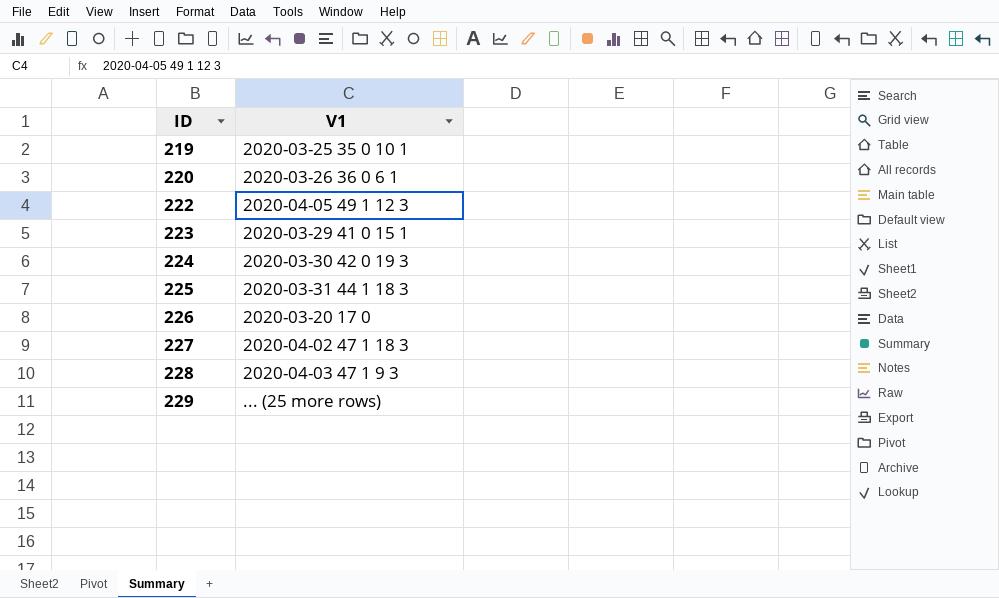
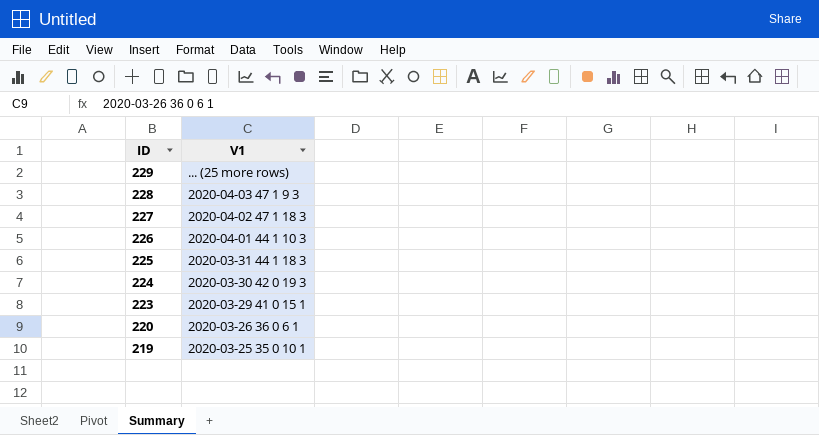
row order: ID ascending -> ID descending
row 222: 2020-04-05 49 1 12 3 -> none
226 | V1: 2020-03-20 17 0 -> 2020-04-01 44 1 10 3

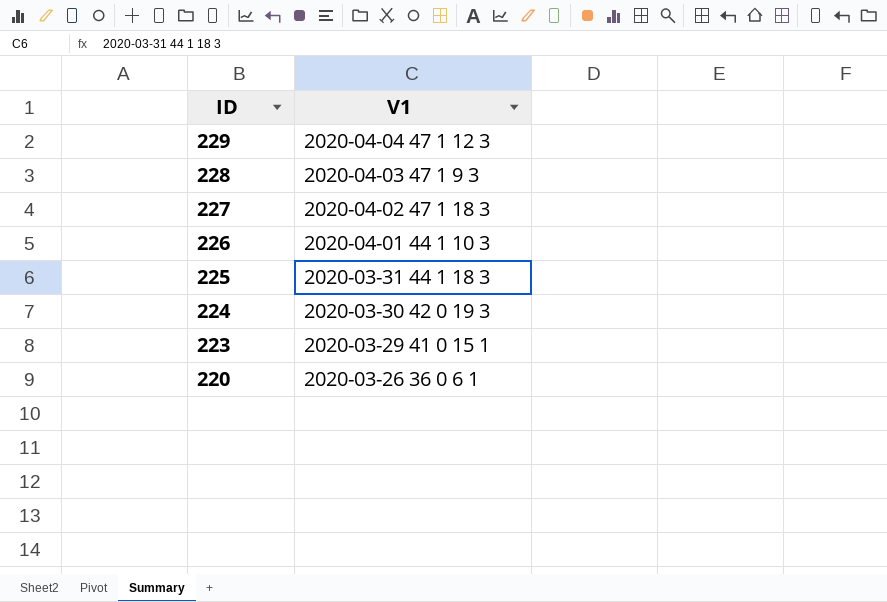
row 219: 2020-03-25 35 0 10 1 -> none
229 | V1: ... (25 more rows) -> 2020-04-04 47 1 12 3

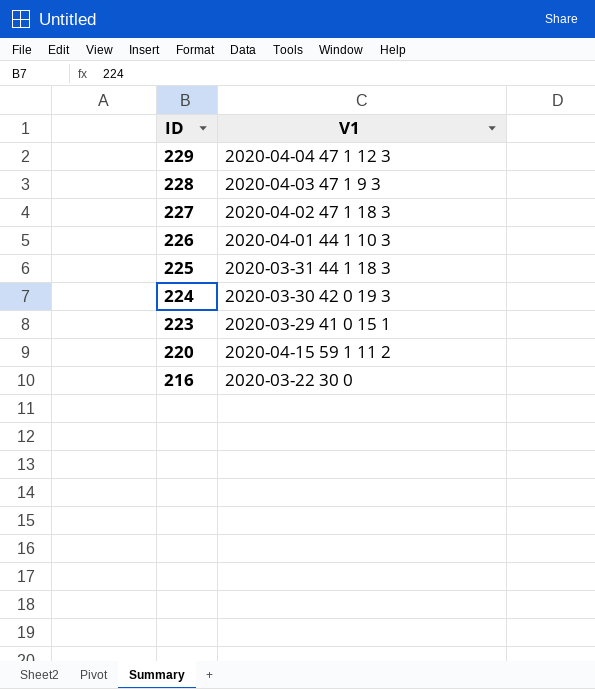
220 | V1: 2020-03-26 36 0 6 1 -> 2020-04-15 59 1 11 2
row 216: none -> 2020-03-22 30 0

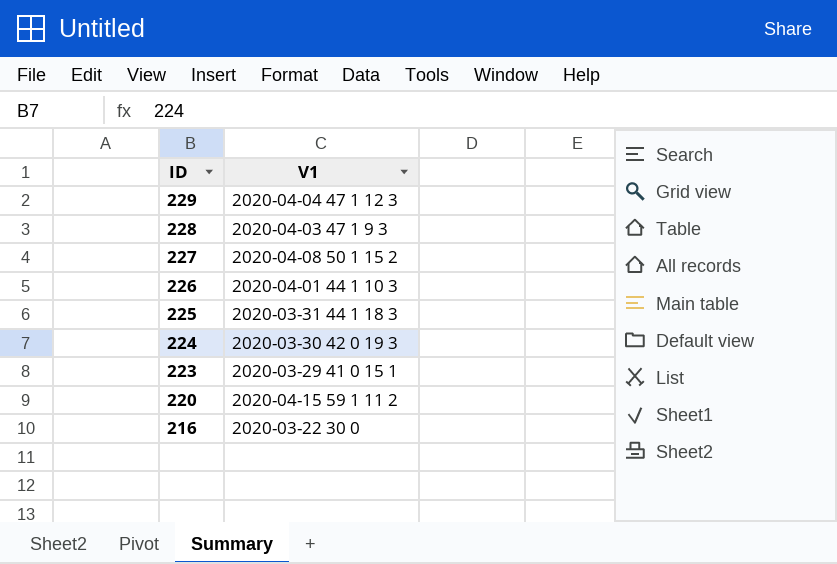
227 | V1: 2020-04-02 47 1 18 3 -> 2020-04-08 50 1 15 2

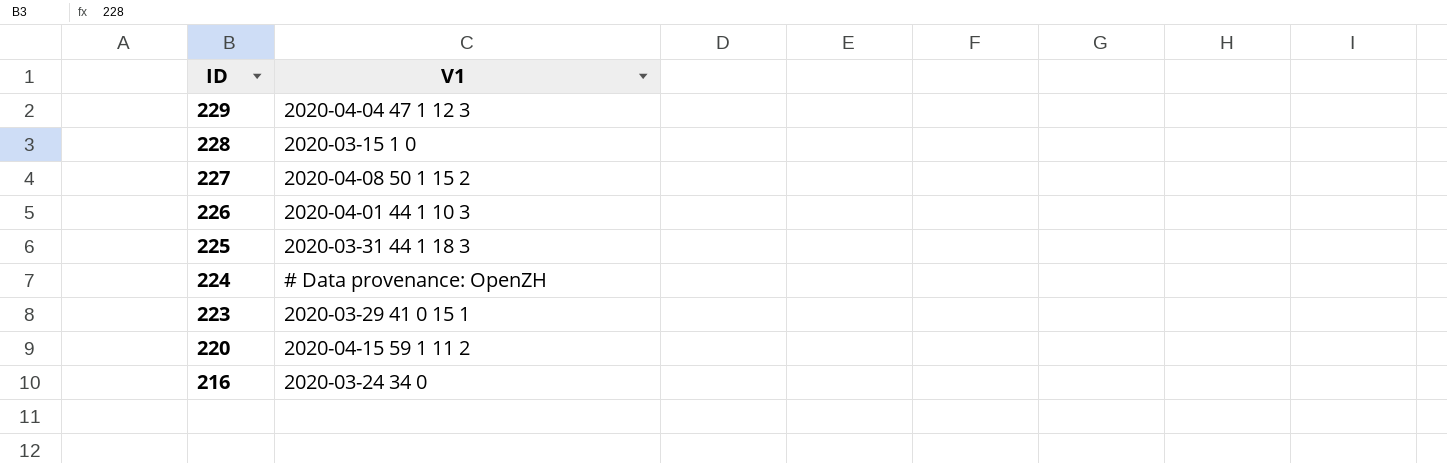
228 | V1: 2020-04-03 47 1 9 3 -> 2020-03-15 1 0
224 | V1: 2020-03-30 42 0 19 3 -> # Data provenance: OpenZH
216 | V1: 2020-03-22 30 0 -> 2020-03-24 34 0

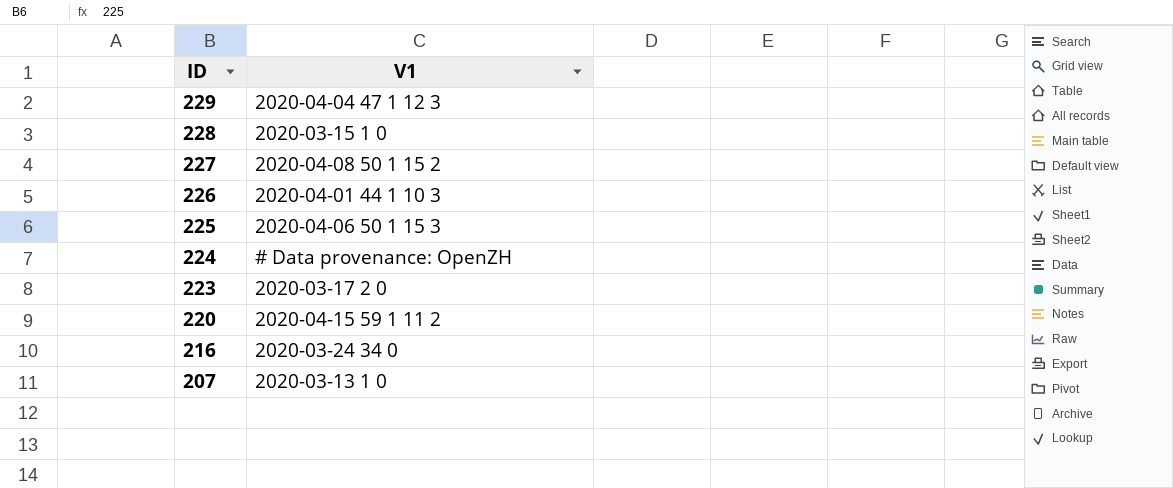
225 | V1: 2020-03-31 44 1 18 3 -> 2020-04-06 50 1 15 3
223 | V1: 2020-03-29 41 0 15 1 -> 2020-03-17 2 0
row 207: none -> 2020-03-13 1 0

